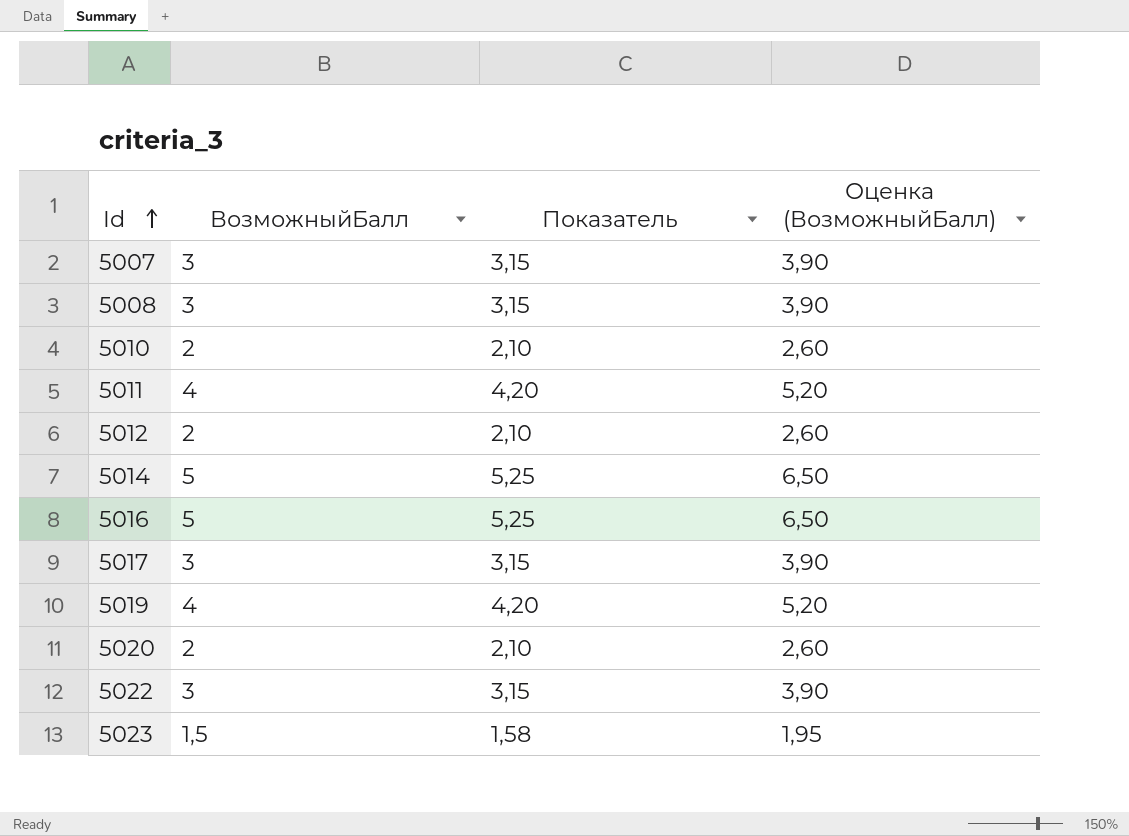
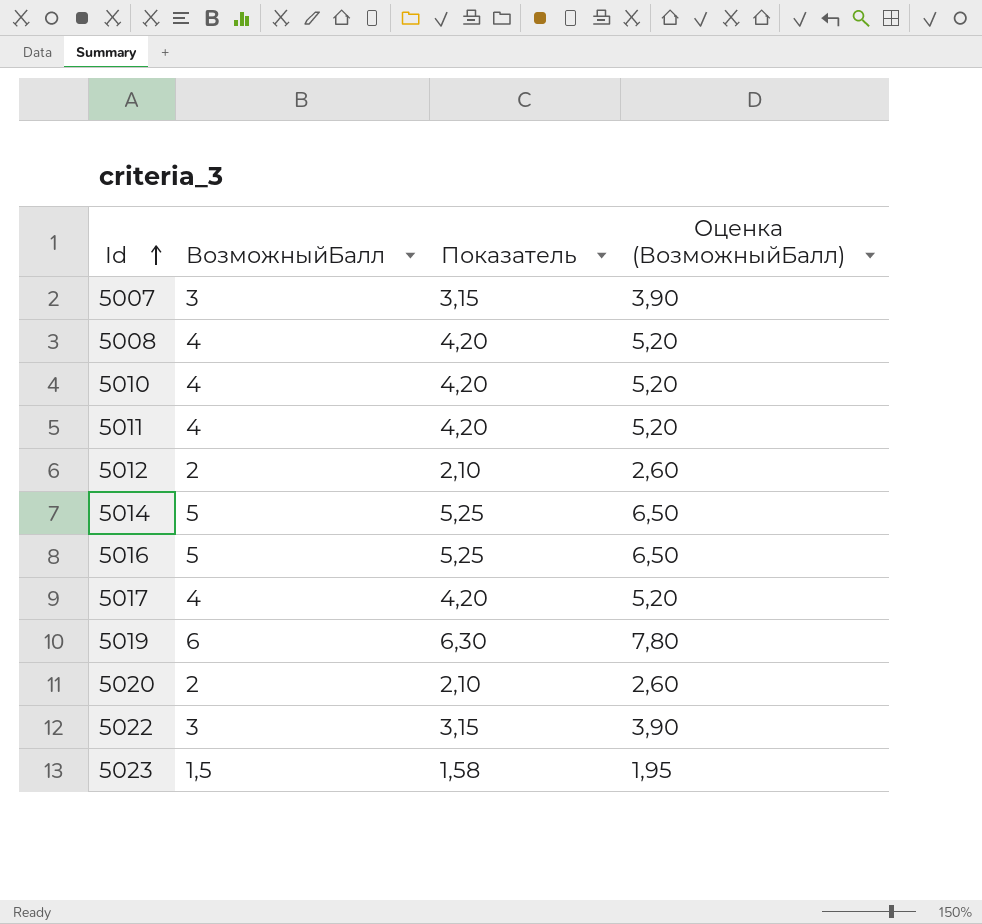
5008 | ВозможныйБалл: 3 -> 4
5008 | Показатель: 3,15 -> 4,20
5008 | Оценка (ВозможныйБалл): 3,90 -> 5,20
5010 | ВозможныйБалл: 2 -> 4
5010 | Показатель: 2,10 -> 4,20
5010 | Оценка (ВозможныйБалл): 2,60 -> 5,20
5017 | ВозможныйБалл: 3 -> 4
5017 | Показатель: 3,15 -> 4,20
5017 | Оценка (ВозможныйБалл): 3,90 -> 5,20
5019 | ВозможныйБалл: 4 -> 6
5019 | Показатель: 4,20 -> 6,30
5019 | Оценка (ВозможныйБалл): 5,20 -> 7,80

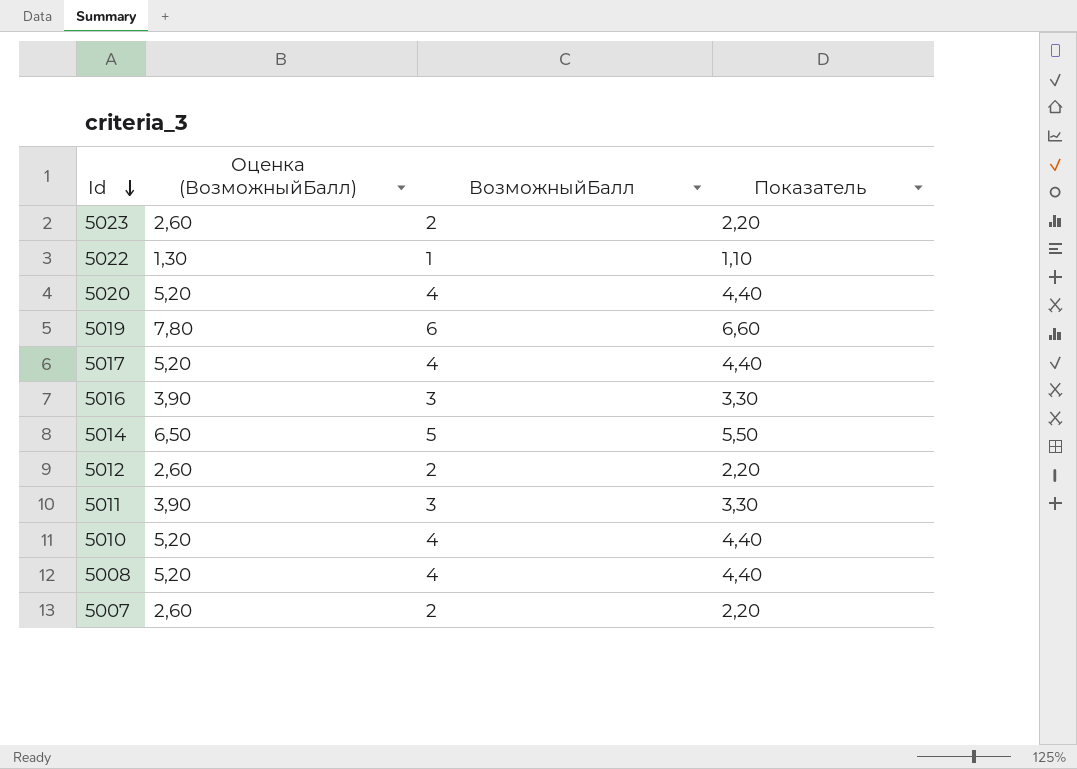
row order: Id ascending -> Id descending
column Оценка (ВозможныйБалл) | position: 4 -> 2
column Показатель | formula: [ВозможныйБалл] * 1,05 -> [ВозможныйБалл] * 1,1
5023 | Оценка (ВозможныйБалл): 1,95 -> 2,60
5023 | ВозможныйБалл: 1,5 -> 2
5022 | Оценка (ВозможныйБалл): 3,90 -> 1,30
5022 | ВозможныйБалл: 3 -> 1
5020 | Оценка (ВозможныйБалл): 2,60 -> 5,20
5020 | ВозможныйБалл: 2 -> 4
5016 | Оценка (ВозможныйБалл): 6,50 -> 3,90
5016 | ВозможныйБалл: 5 -> 3
5011 | Оценка (ВозможныйБалл): 5,20 -> 3,90
5011 | ВозможныйБалл: 4 -> 3
5007 | Оценка (ВозможныйБалл): 3,90 -> 2,60
5007 | ВозможныйБалл: 3 -> 2

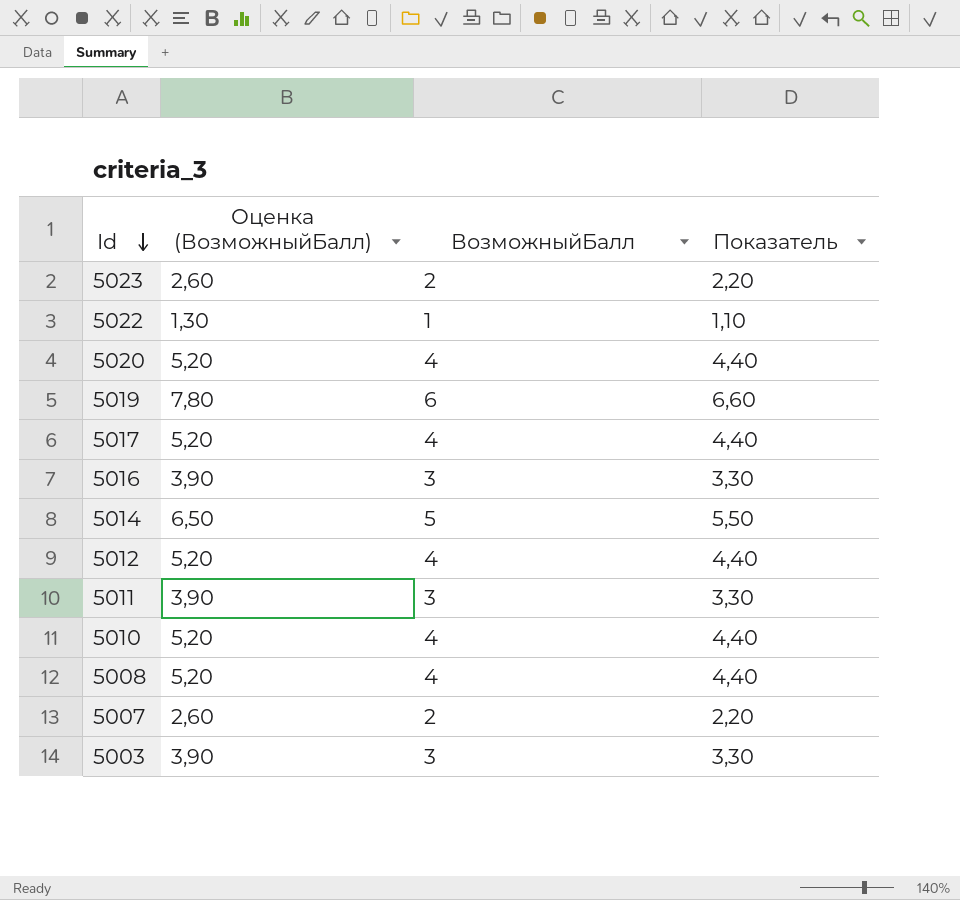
5012 | Оценка (ВозможныйБалл): 2,60 -> 5,20
5012 | ВозможныйБалл: 2 -> 4
5012 | Показатель: 2,20 -> 4,40
row 5003: none -> 3,90 | 3 | 3,30

